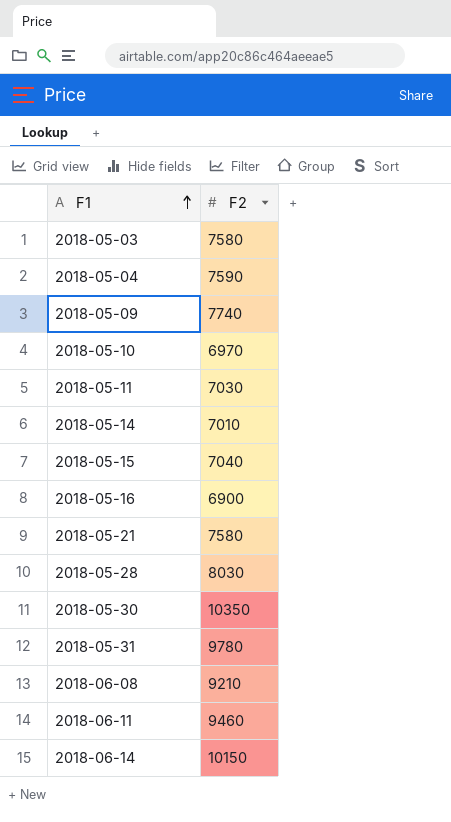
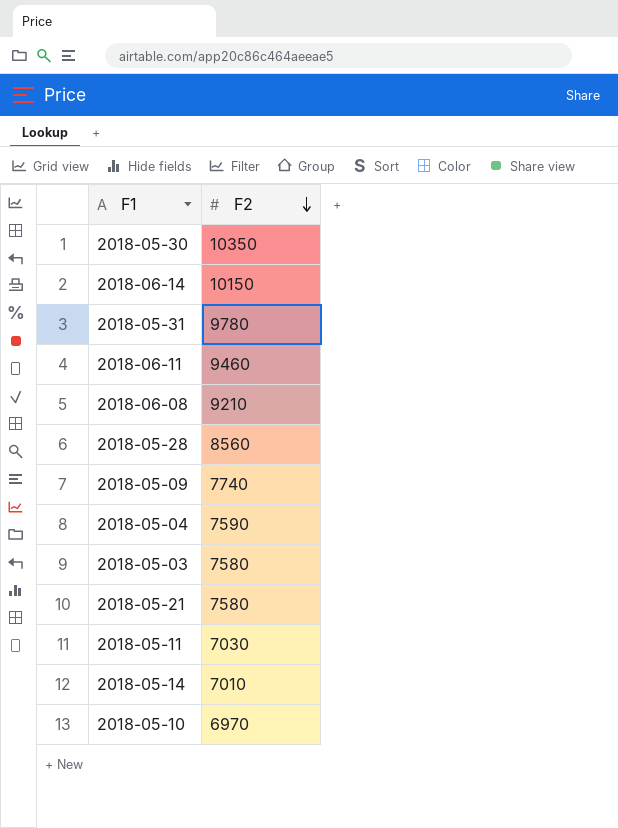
row order: F1 ascending -> F2 descending
row 2018-05-15: 7040 -> none
row 2018-05-16: 6900 -> none
2018-05-28 | F2: 8030 -> 8560

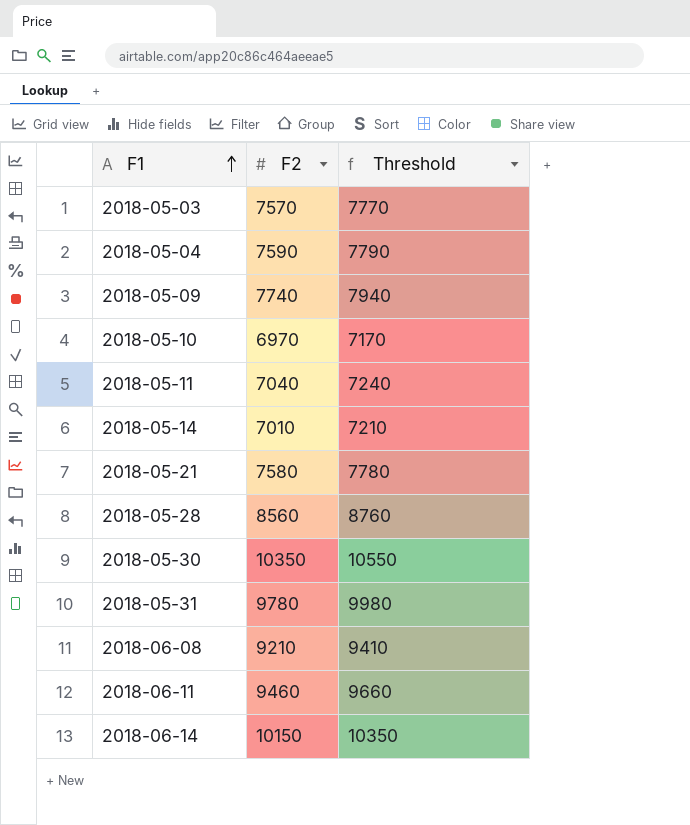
row order: F2 descending -> F1 ascending
column Threshold | formula: none -> [F2] + 200
2018-05-03 | F2: 7580 -> 7570
2018-05-11 | F2: 7030 -> 7040

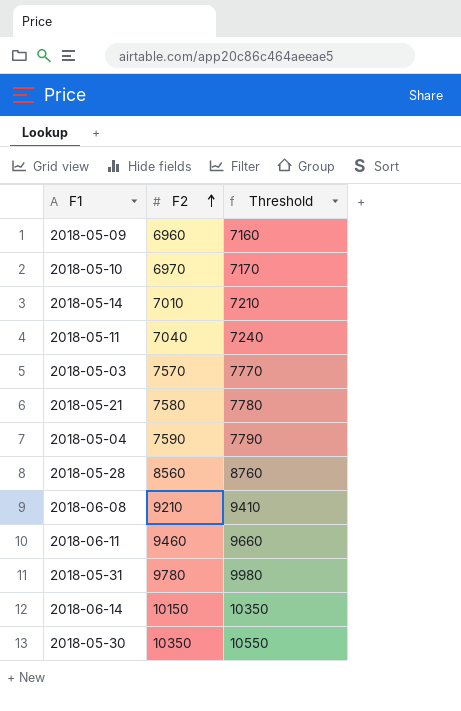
row order: F1 ascending -> F2 ascending
2018-05-09 | F2: 7740 -> 6960
2018-05-09 | Threshold: 7940 -> 7160

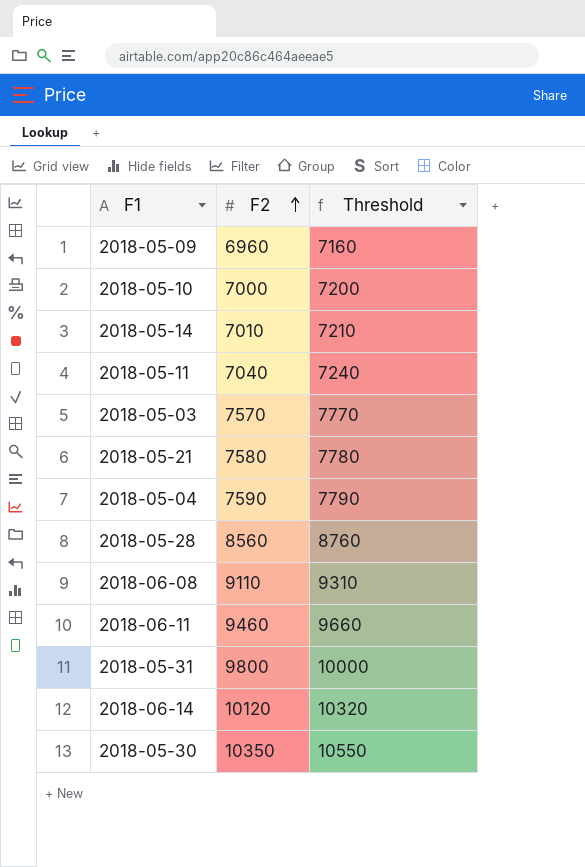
2018-05-10 | F2: 6970 -> 7000
2018-05-10 | Threshold: 7170 -> 7200
2018-06-08 | F2: 9210 -> 9110
2018-06-08 | Threshold: 9410 -> 9310
2018-05-31 | F2: 9780 -> 9800
2018-05-31 | Threshold: 9980 -> 10000
2018-06-14 | F2: 10150 -> 10120
2018-06-14 | Threshold: 10350 -> 10320

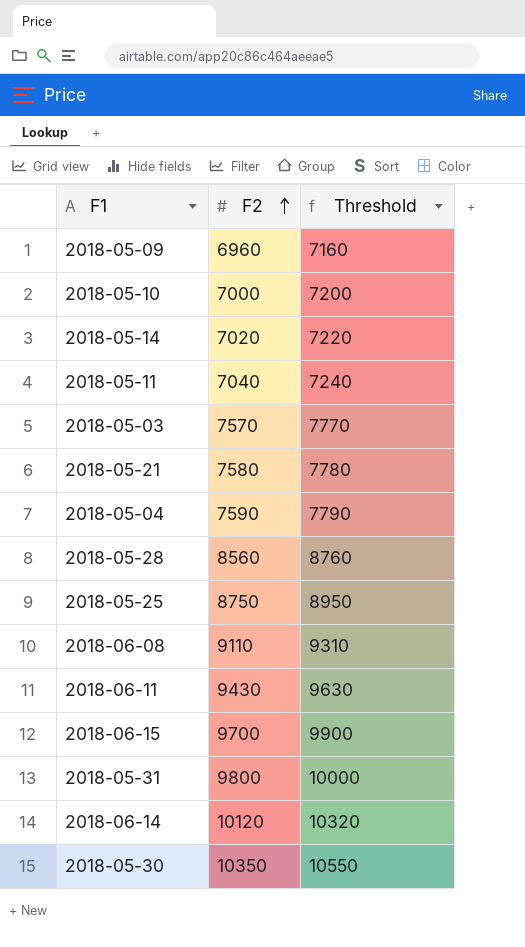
2018-05-14 | F2: 7010 -> 7020
2018-05-14 | Threshold: 7210 -> 7220
row 2018-05-25: none -> 8750 | 8950
2018-06-11 | F2: 9460 -> 9430
2018-06-11 | Threshold: 9660 -> 9630
row 2018-06-15: none -> 9700 | 9900

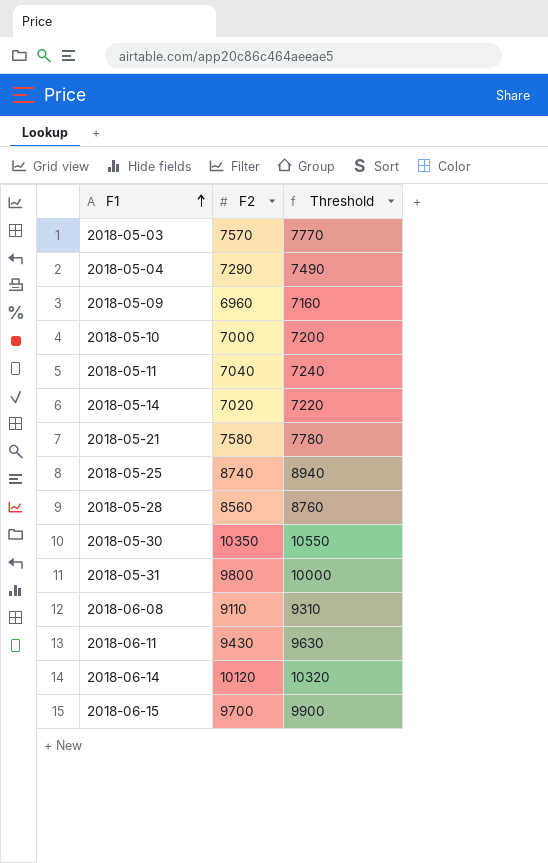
row order: F2 ascending -> F1 ascending
2018-05-04 | F2: 7590 -> 7290
2018-05-04 | Threshold: 7790 -> 7490
2018-05-25 | F2: 8750 -> 8740
2018-05-25 | Threshold: 8950 -> 8940

